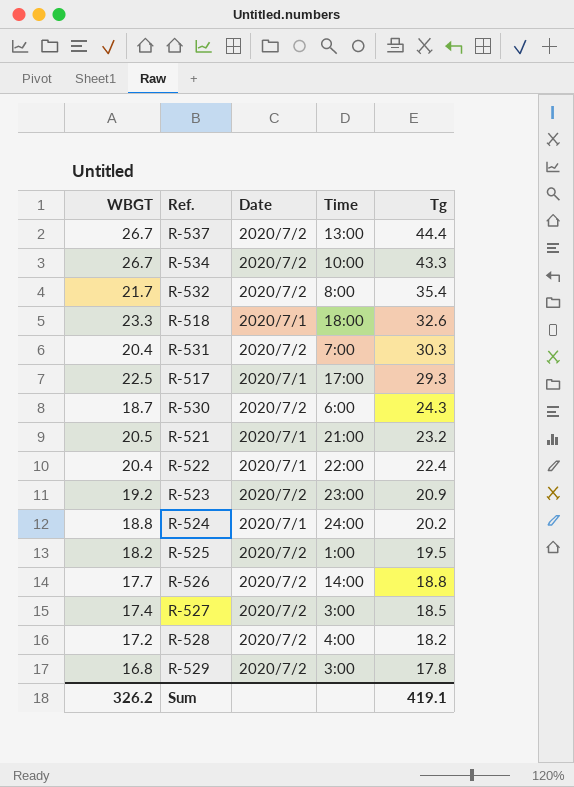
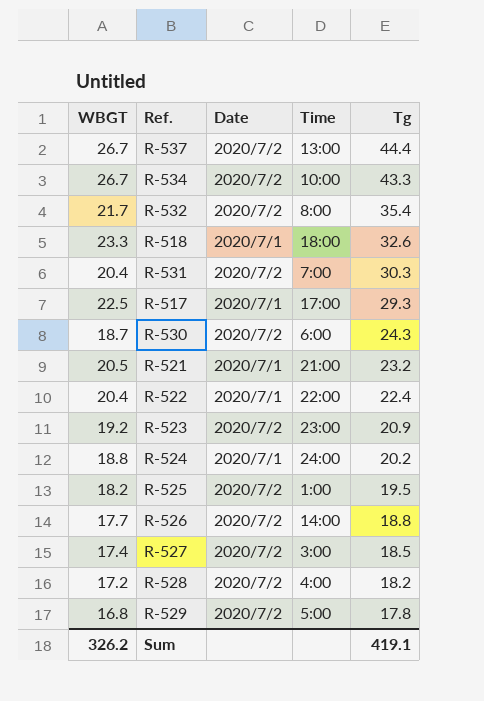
R-529 | Time: 3:00 -> 5:00

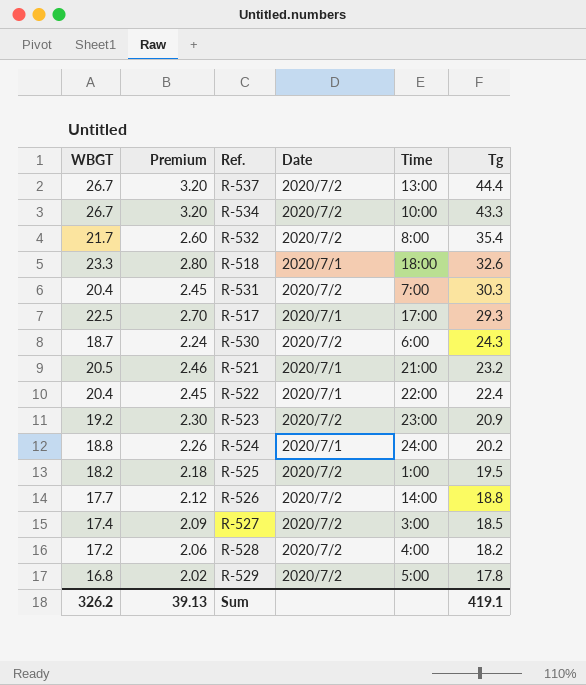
column Premium | formula: none -> [WBGT] * 0.12

